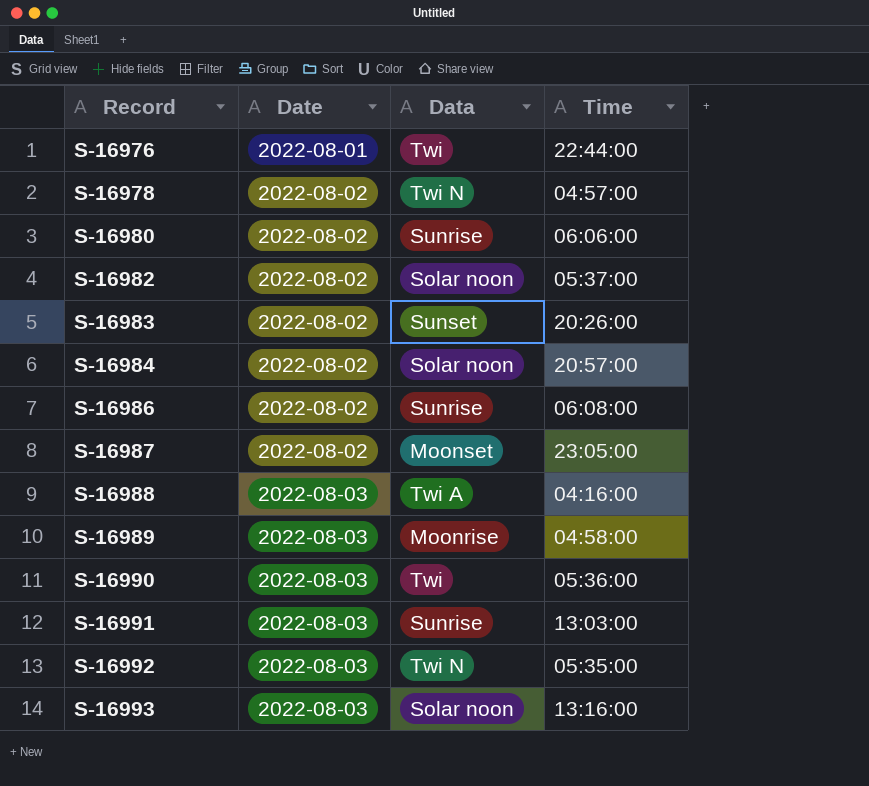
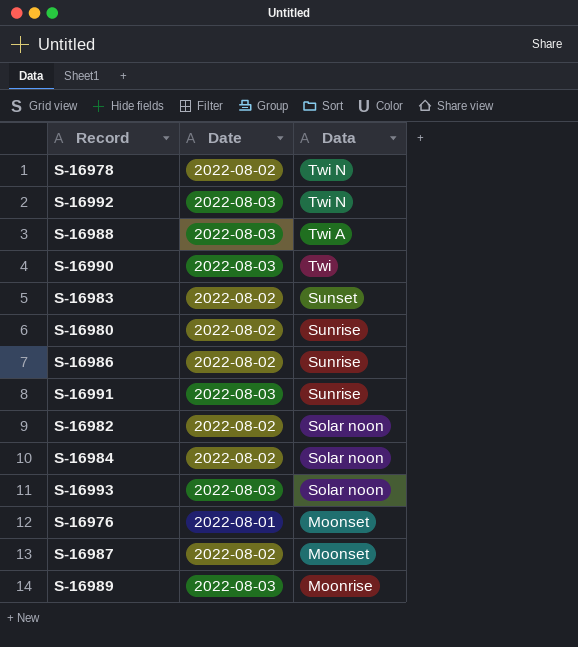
row order: Record ascending -> Data descending
column Time | position: 4 -> none
S-16976 | Data: Twi -> Moonset

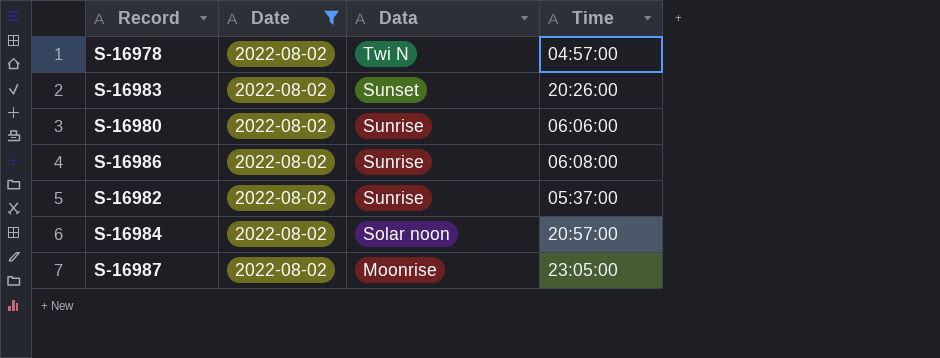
filter: none -> Date = 2022-08-02
column Time | position: none -> 4
S-16982 | Data: Solar noon -> Sunrise
S-16987 | Data: Moonset -> Moonrise

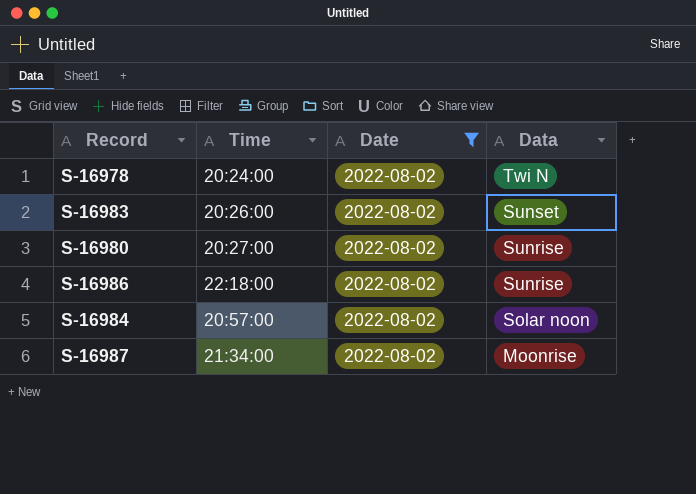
column Time | position: 4 -> 2
row S-16982: 2022-08-02 | Sunrise | 05:37:00 -> none
S-16978 | Time: 04:57:00 -> 20:24:00
S-16980 | Time: 06:06:00 -> 20:27:00
S-16986 | Time: 06:08:00 -> 22:18:00
S-16987 | Time: 23:05:00 -> 21:34:00

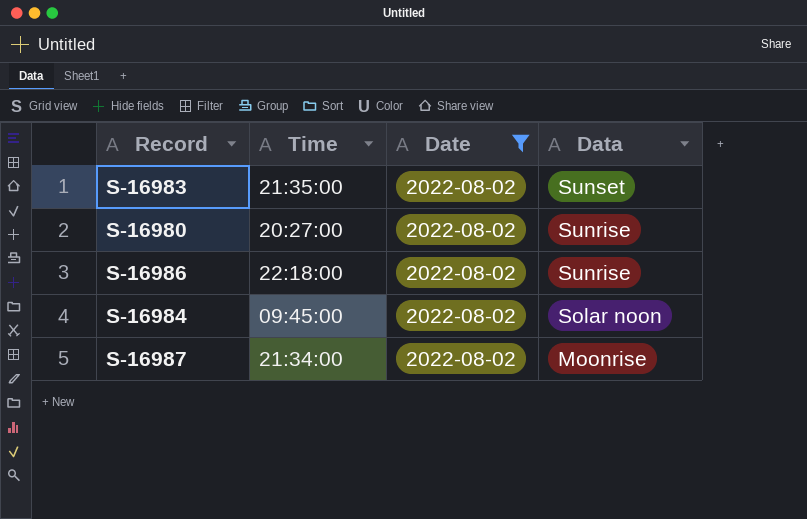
row S-16978: 20:24:00 | 2022-08-02 | Twi N -> none
S-16983 | Time: 20:26:00 -> 21:35:00
S-16984 | Time: 20:57:00 -> 09:45:00

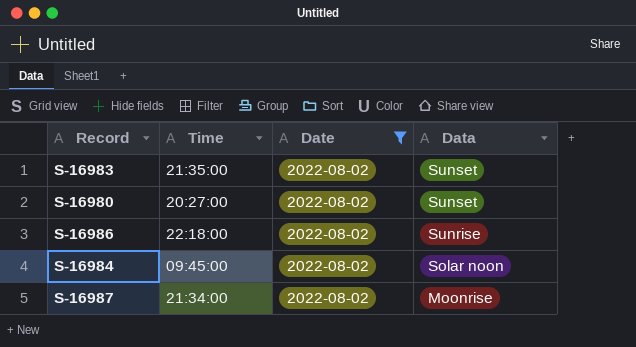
S-16980 | Data: Sunrise -> Sunset

